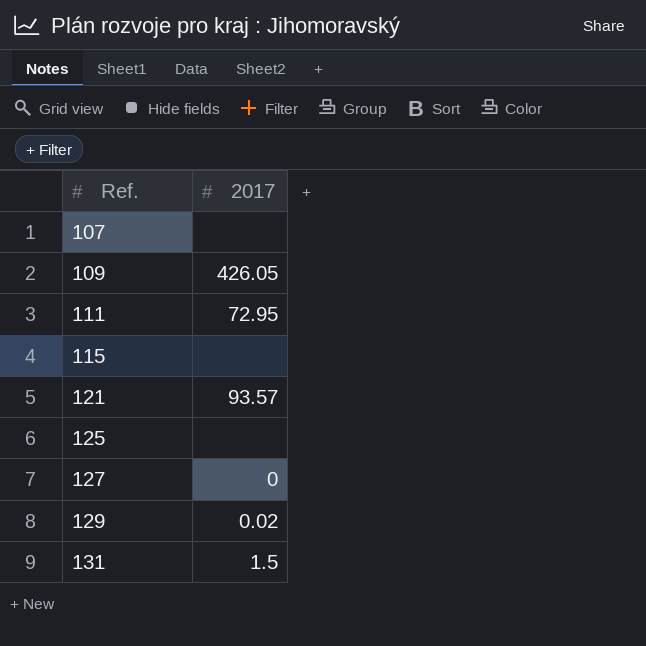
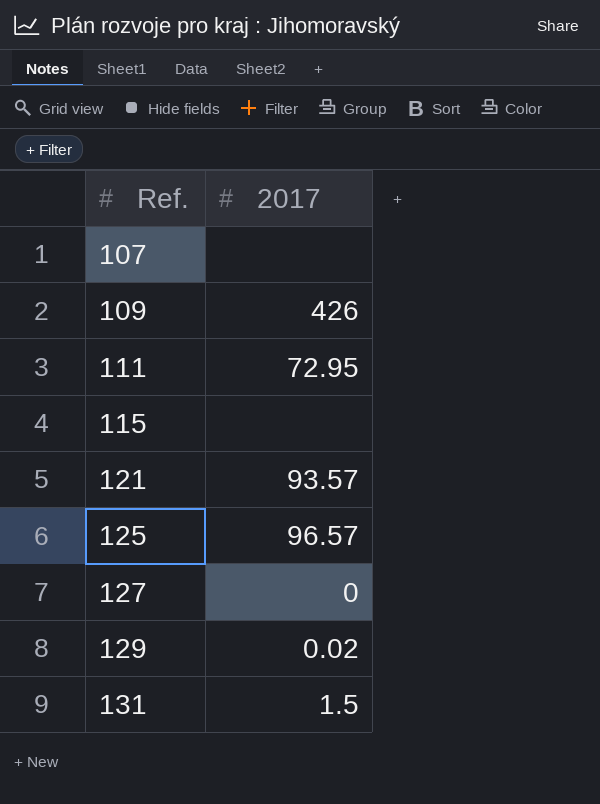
109 | 2017: 426.05 -> 426
125 | 2017: none -> 96.57

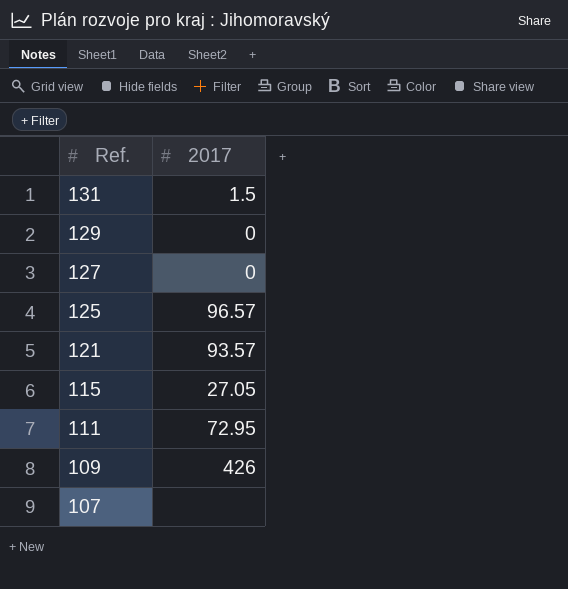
row order: Ref. ascending -> Ref. descending
129 | 2017: 0.02 -> 0
115 | 2017: none -> 27.05

